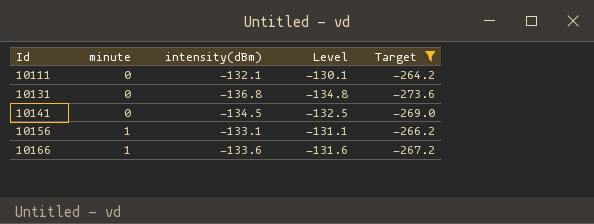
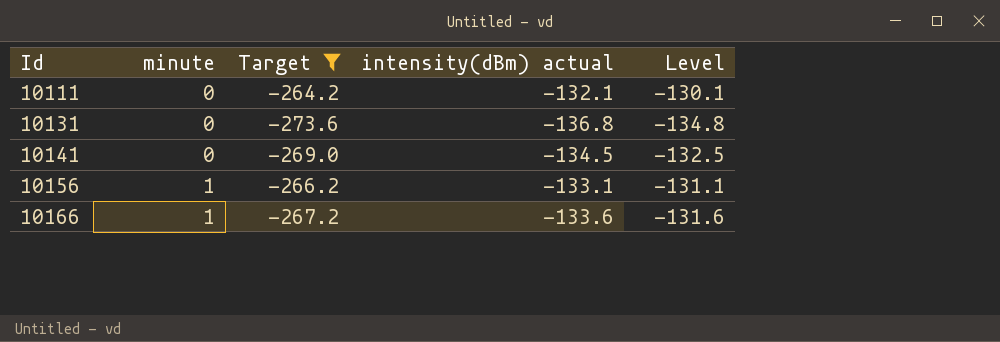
column Target | position: 5 -> 3
column name: intensity(dBm) -> intensity(dBm) actual

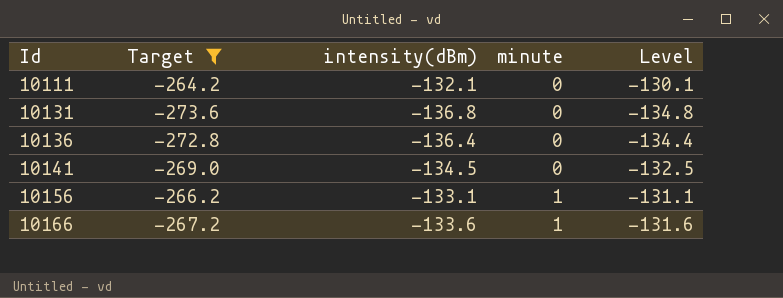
column name: intensity(dBm) actual -> intensity(dBm)
column minute | position: 2 -> 4
row 10136: none -> -272.8 | -136.4 | 0 | -134.4

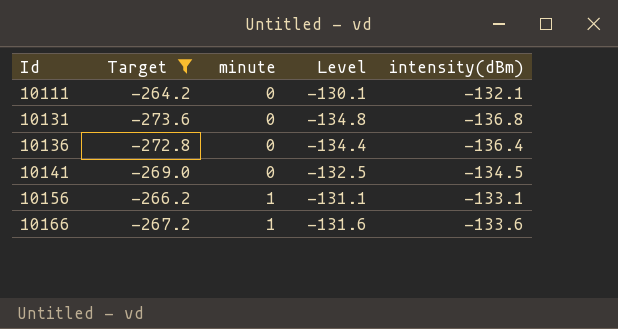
column intensity(dBm) | position: 3 -> 5

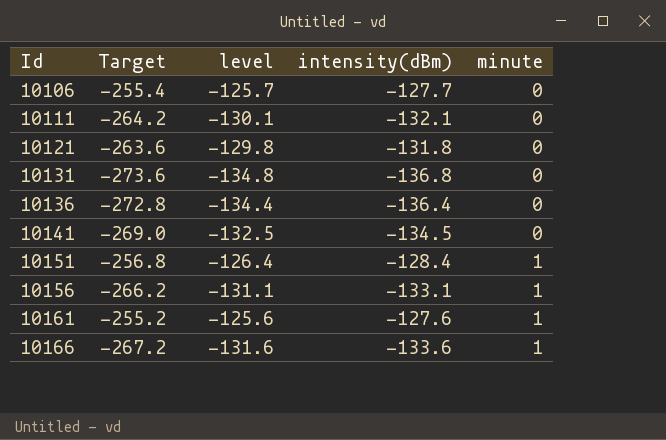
filter: Target <= -264.2 -> none
column name: Level -> level
column minute | position: 3 -> 5

